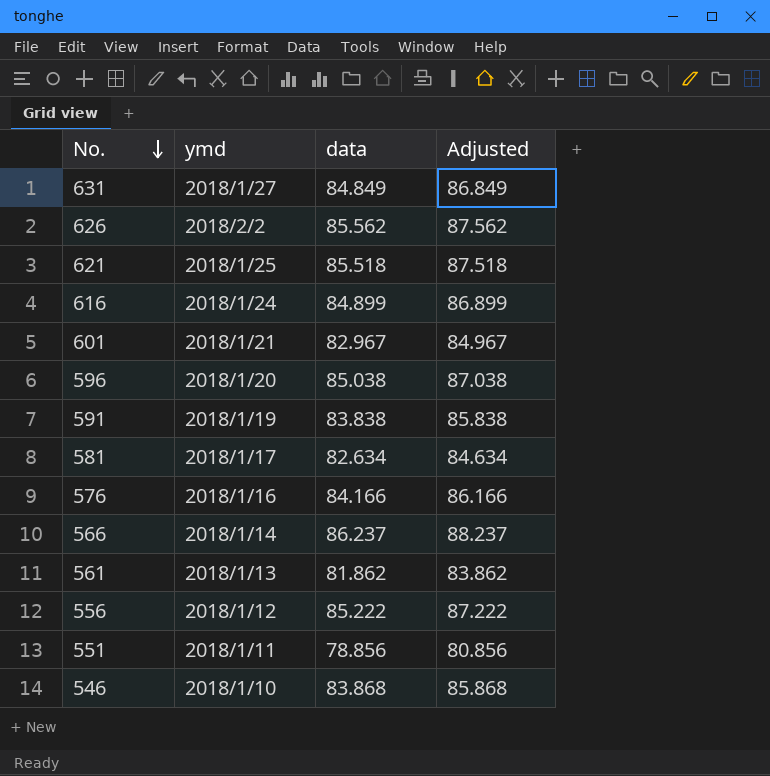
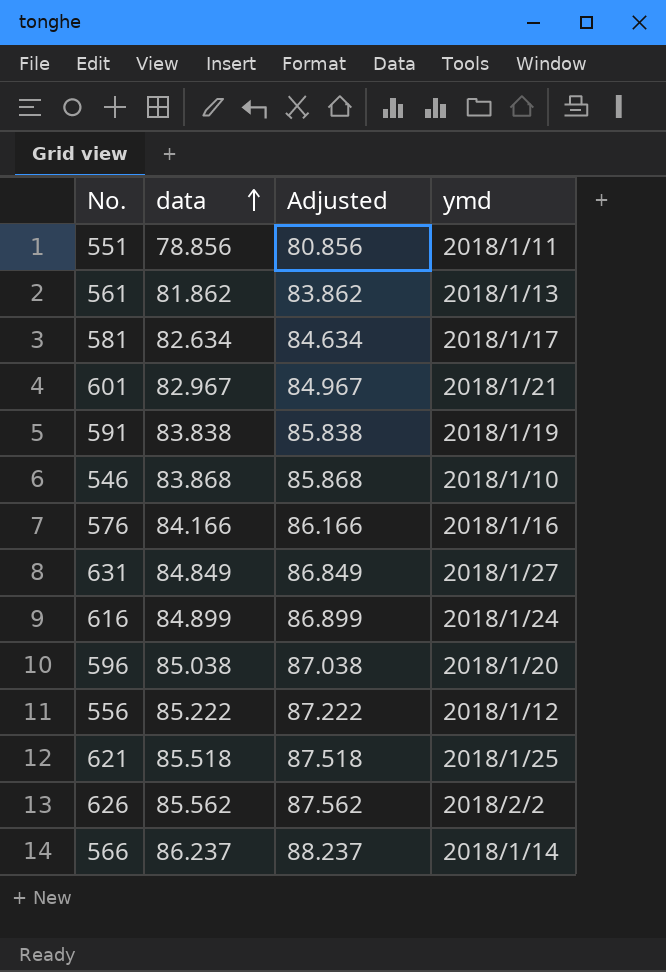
row order: No. descending -> data ascending
column ymd | position: 2 -> 4

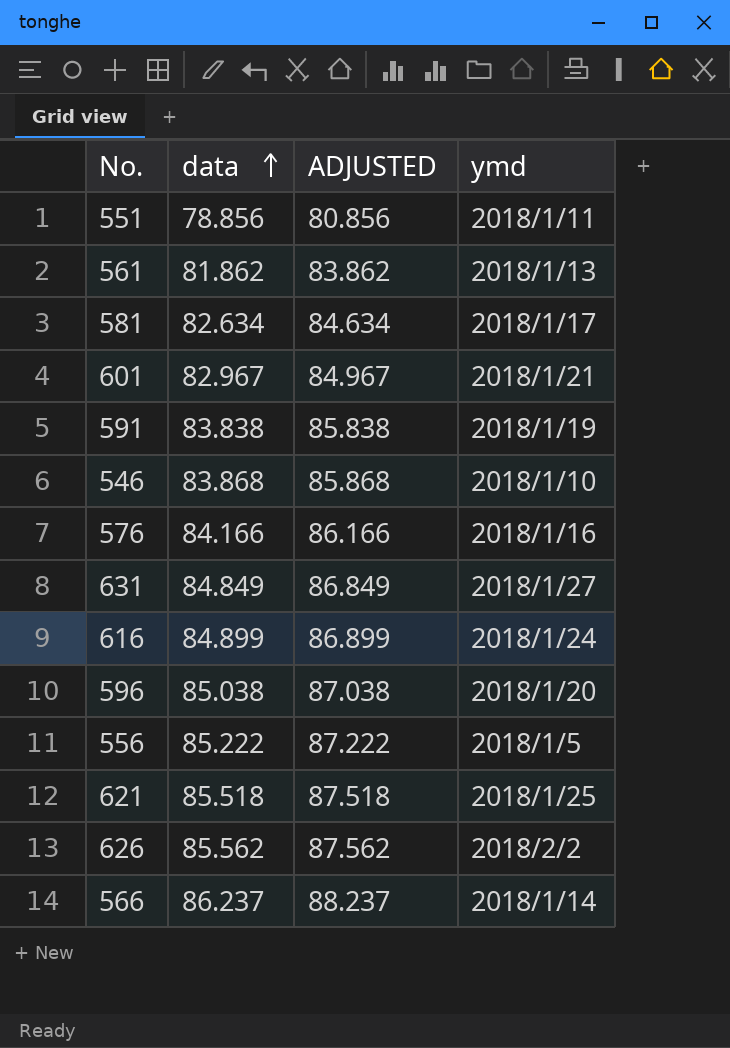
column name: Adjusted -> ADJUSTED
556 | ymd: 2018/1/12 -> 2018/1/5

